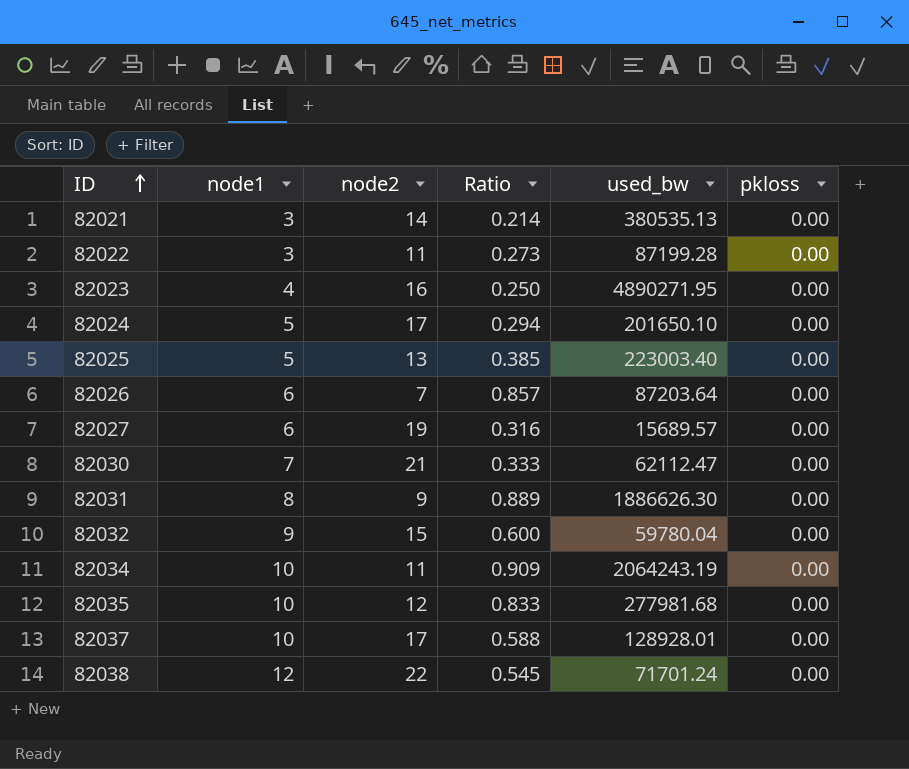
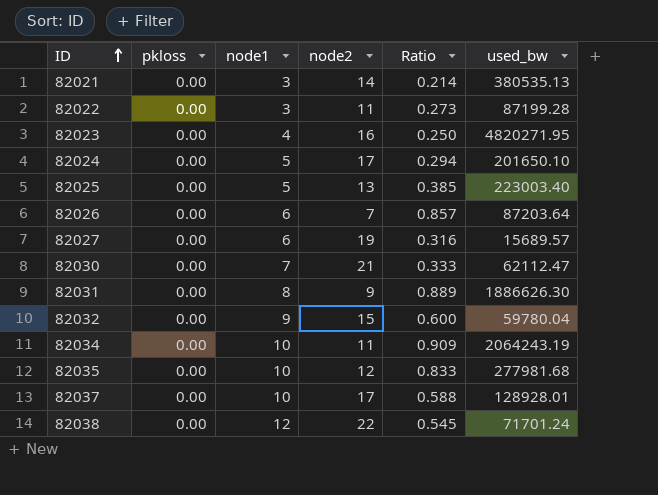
column pkloss | position: 6 -> 2
82023 | used_bw: 4890271.95 -> 4820271.95

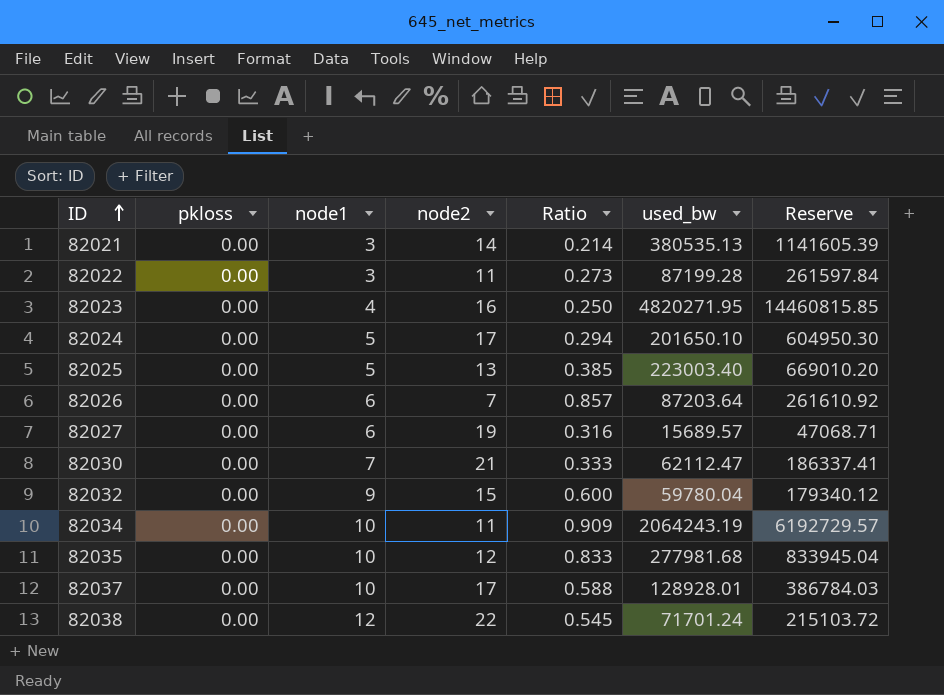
column Reserve | formula: none -> [used_bw] * 3
row 82031: 0.00 | 8 | 9 | 0.889 | 1886626.30 -> none

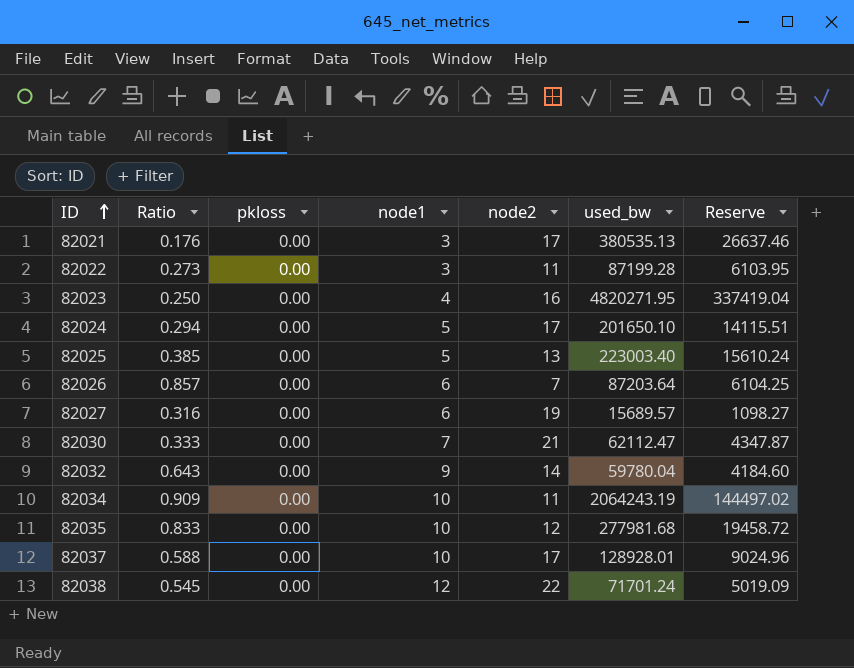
column Ratio | position: 5 -> 2
column Reserve | formula: [used_bw] * 3 -> [used_bw] * 0.07
82021 | Ratio: 0.214 -> 0.176
82021 | node2: 14 -> 17
82032 | Ratio: 0.600 -> 0.643
82032 | node2: 15 -> 14

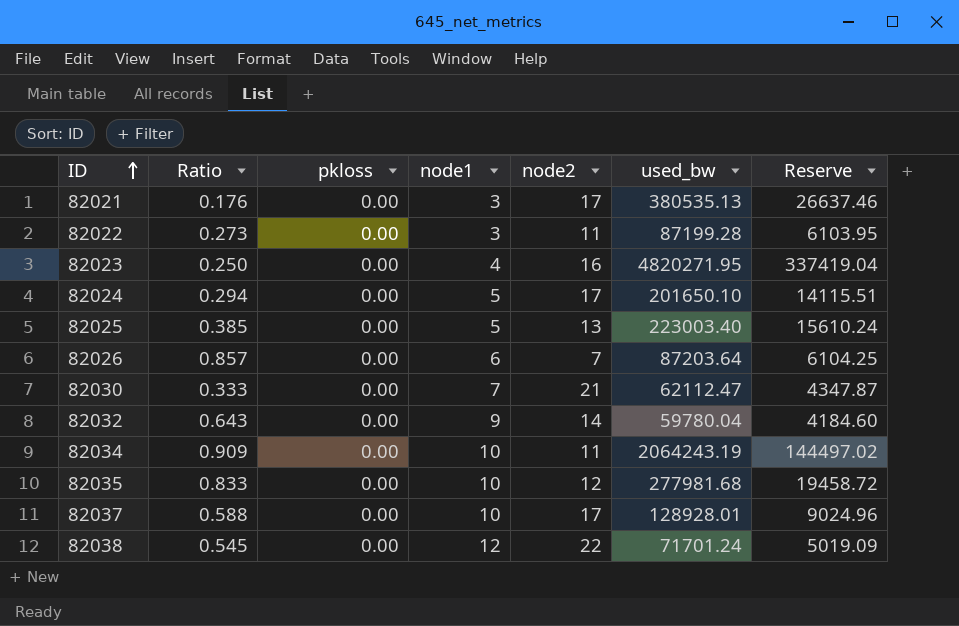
row 82027: 0.316 | 0.00 | 6 | 19 | 15689.57 | 1098.27 -> none

